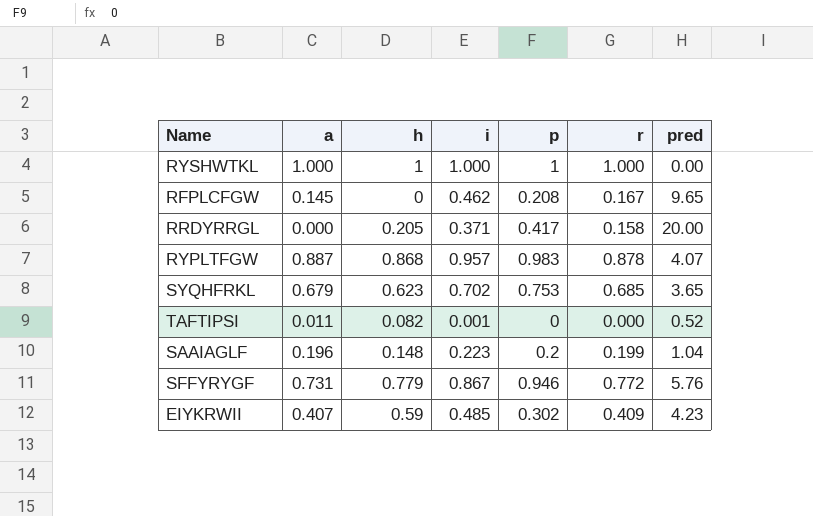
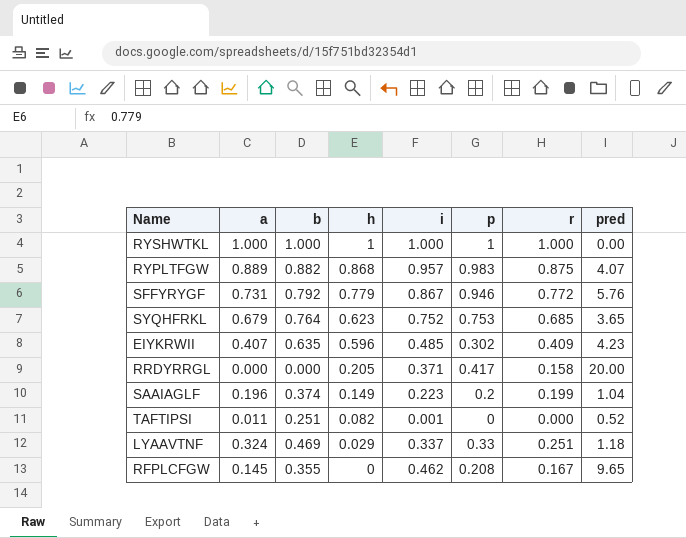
row order: none -> h descending
column b | position: none -> 3
RYPLTFGW | a: 0.887 -> 0.889
RYPLTFGW | r: 0.878 -> 0.875
SYQHFRKL | i: 0.702 -> 0.752
EIYKRWII | h: 0.59 -> 0.596
SAAIAGLF | h: 0.148 -> 0.149
row LYAAVTNF: none -> 0.324 | 0.469 | 0.029 | 0.337 | 0.33 | 0.251 | 1.18

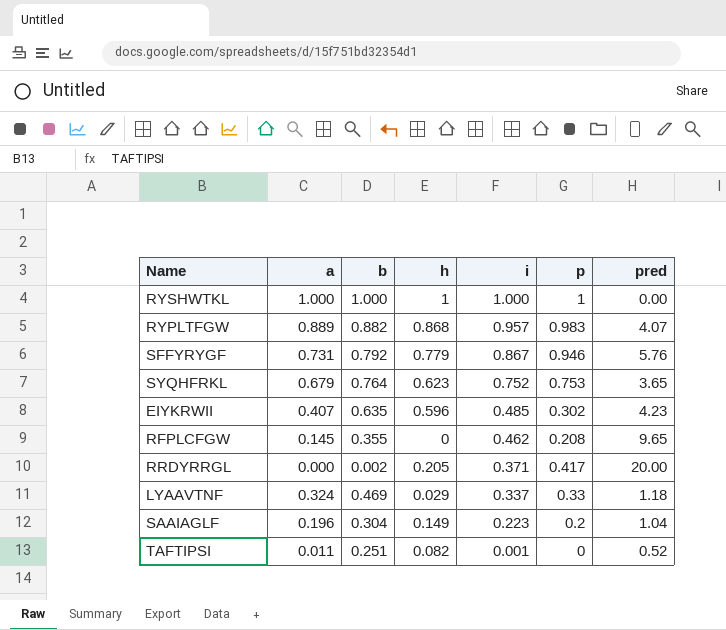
row order: h descending -> i descending
column r | position: 7 -> none
RRDYRRGL | b: 0.000 -> 0.002
SAAIAGLF | b: 0.374 -> 0.304

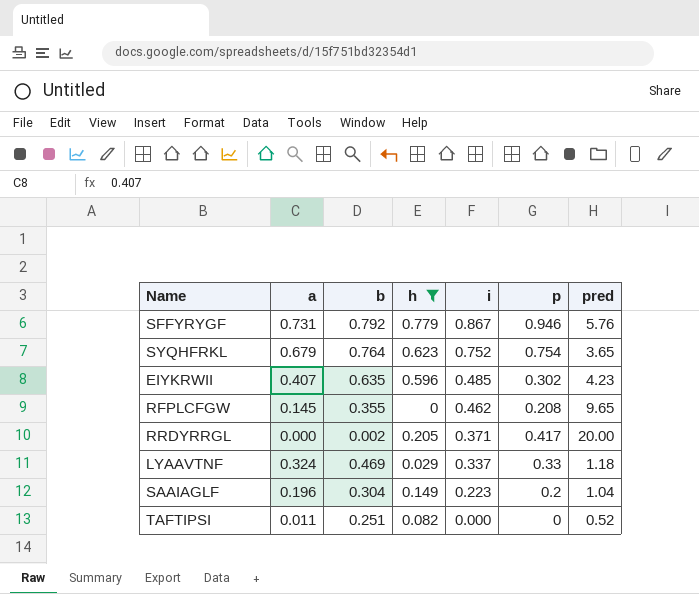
filter: none -> h <= 0.779
SYQHFRKL | p: 0.753 -> 0.754
TAFTIPSI | i: 0.001 -> 0.000

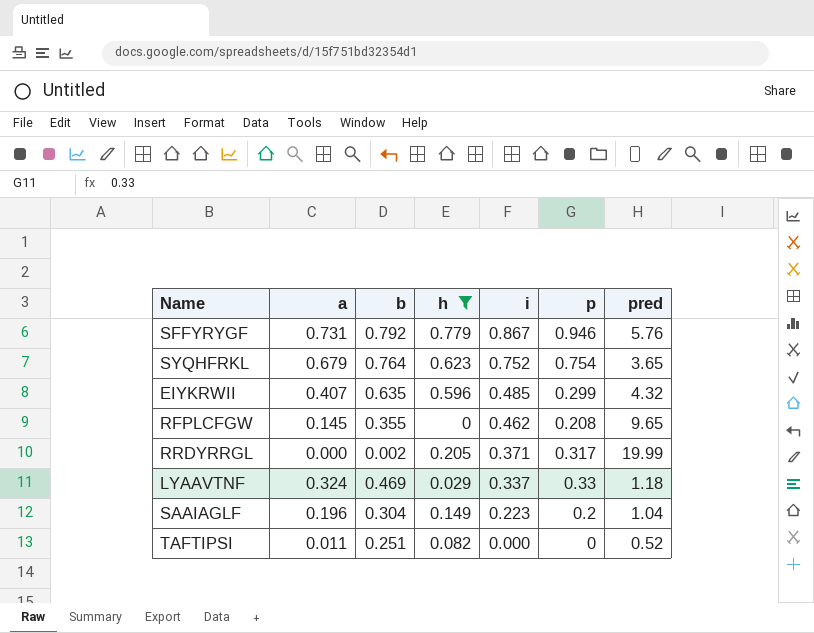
EIYKRWII | p: 0.302 -> 0.299
EIYKRWII | pred: 4.23 -> 4.32
RRDYRRGL | p: 0.417 -> 0.317
RRDYRRGL | pred: 20.00 -> 19.99

